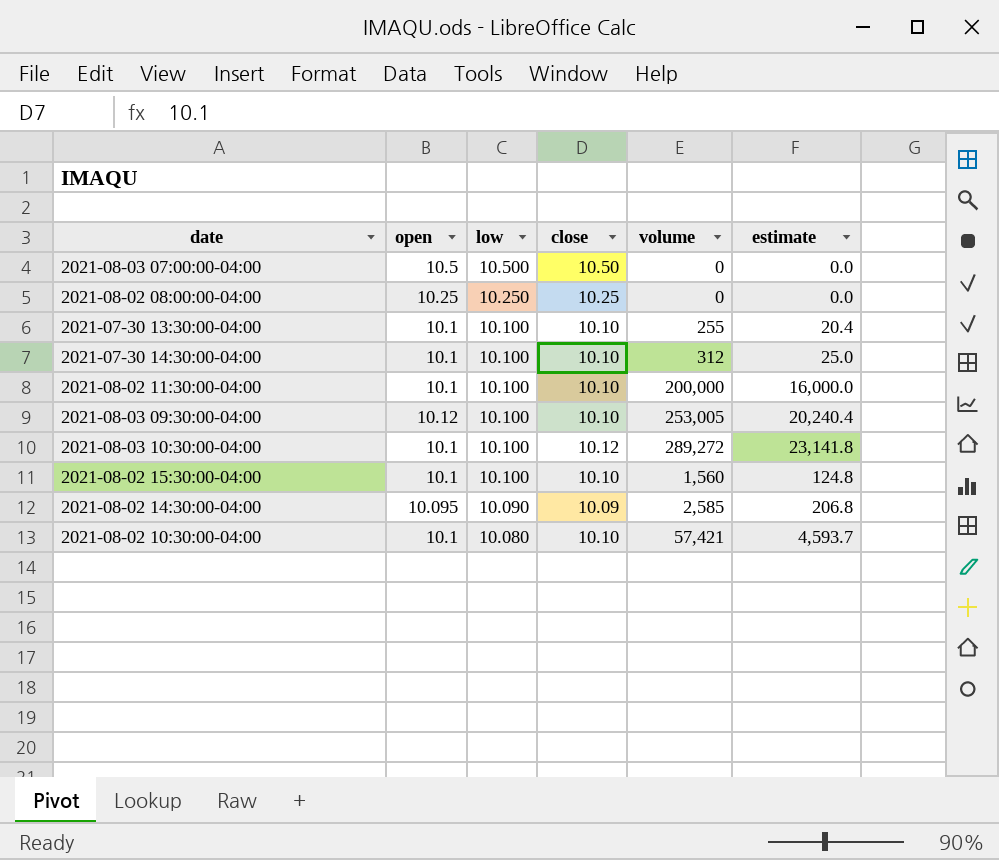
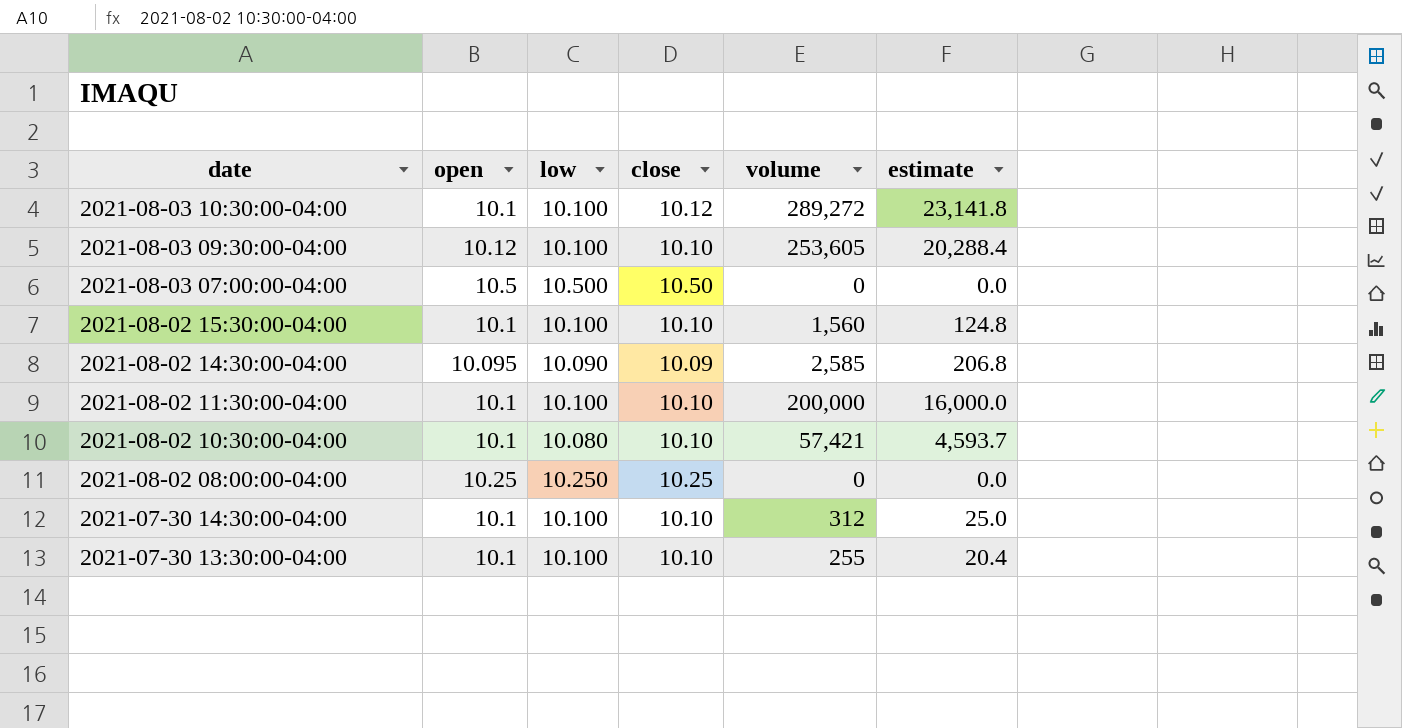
row order: low descending -> date descending
2021-08-03 09:30:00-04:00 | volume: 253,005 -> 253,605
2021-08-03 09:30:00-04:00 | estimate: 20,240.4 -> 20,288.4

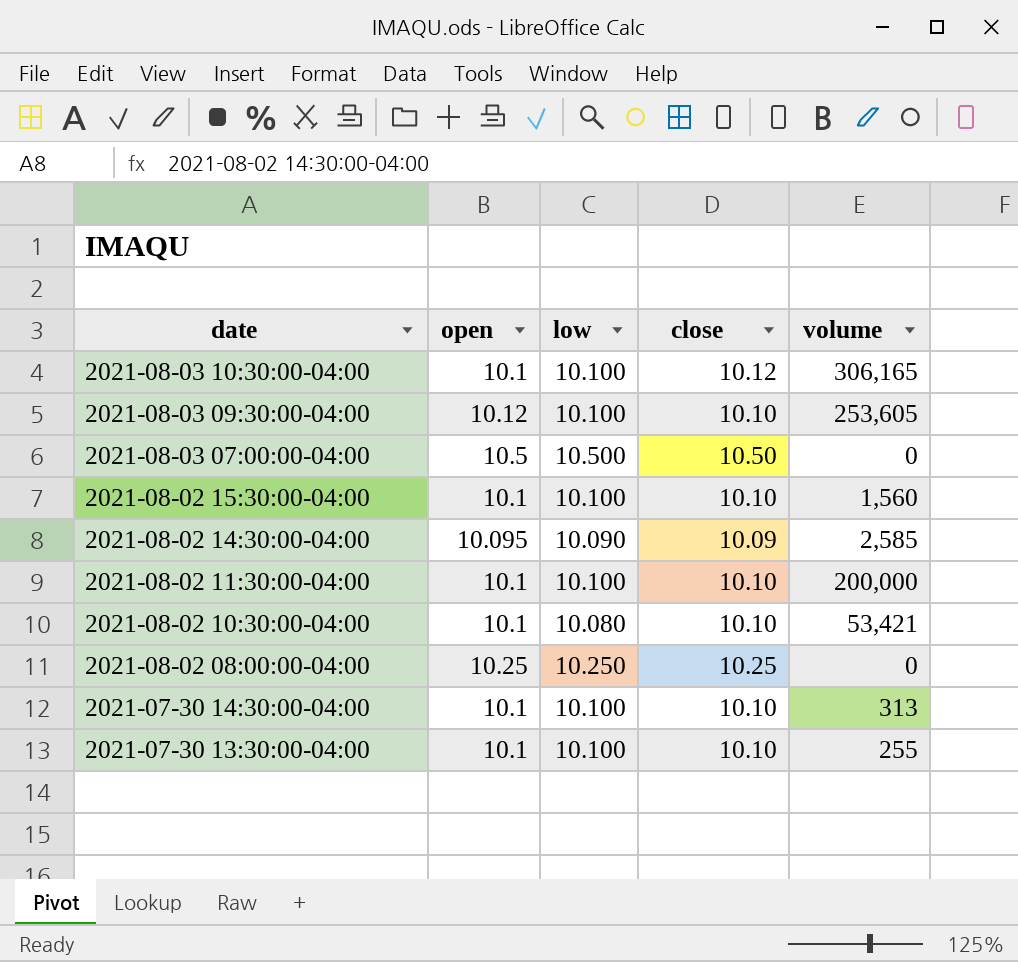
column estimate | formula: [volume] * 0.08 -> none
2021-08-03 10:30:00-04:00 | volume: 289,272 -> 306,165
2021-08-02 10:30:00-04:00 | volume: 57,421 -> 53,421
2021-07-30 14:30:00-04:00 | volume: 312 -> 313

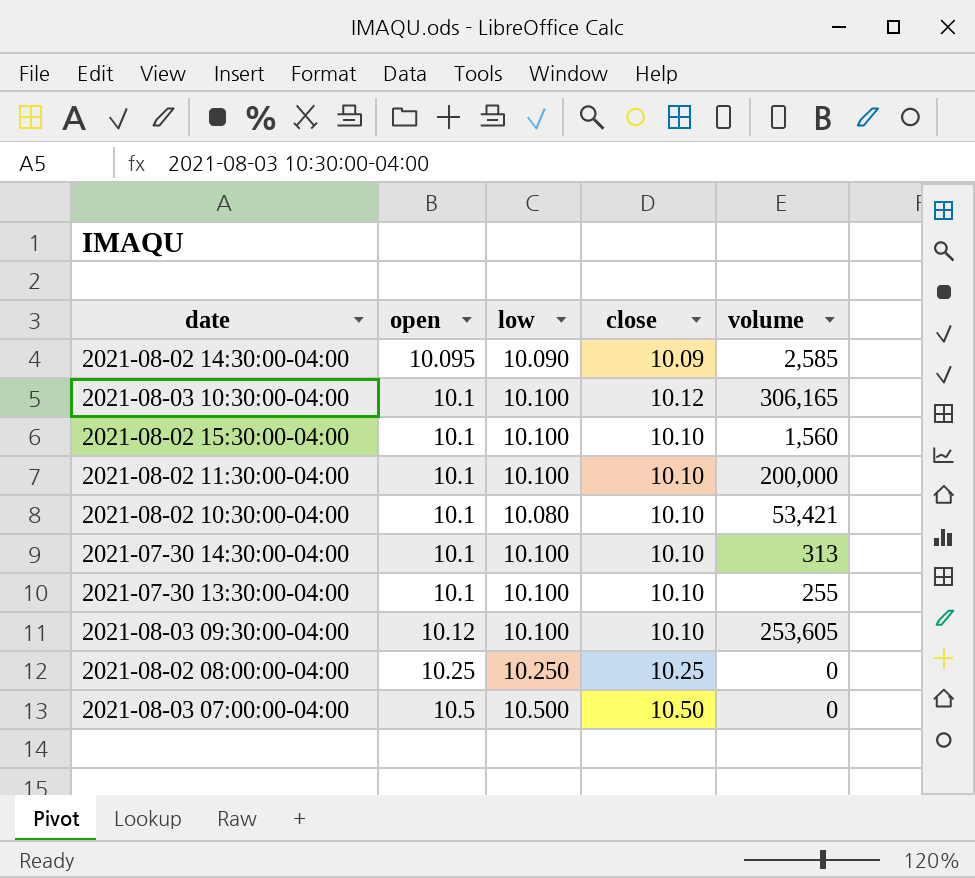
row order: date descending -> open ascending

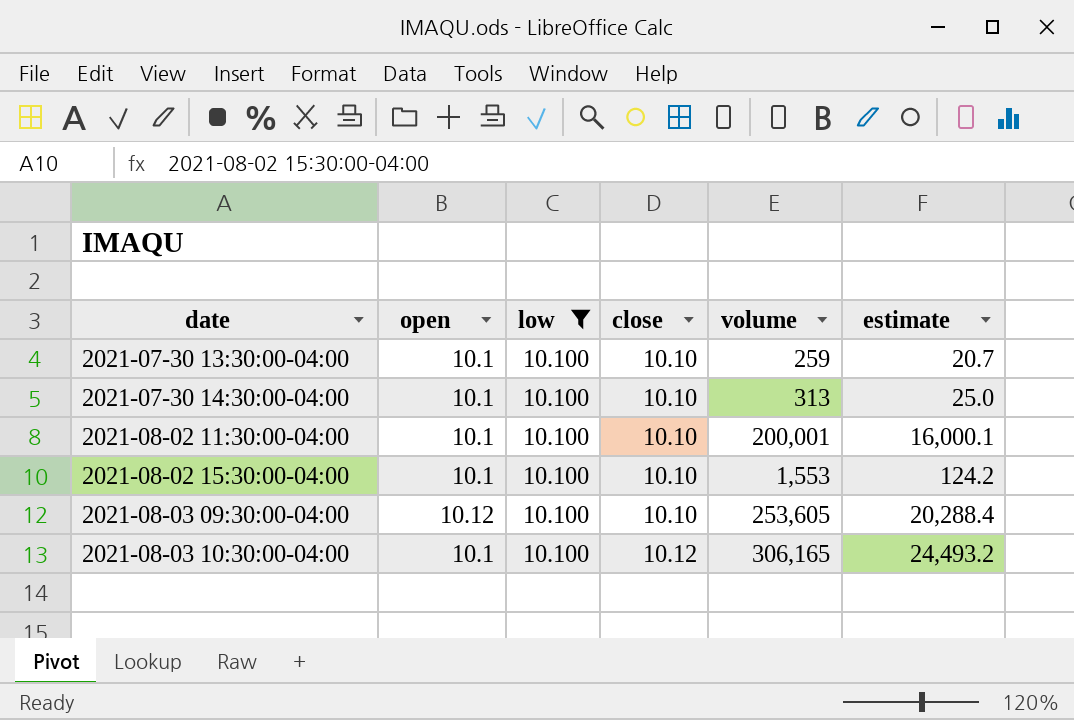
filter: none -> low = 10.100
row order: open ascending -> date ascending
column estimate | formula: none -> [volume] * 0.08
2021-07-30 13:30:00-04:00 | volume: 255 -> 259
2021-08-02 11:30:00-04:00 | volume: 200,000 -> 200,001
2021-08-02 15:30:00-04:00 | volume: 1,560 -> 1,553

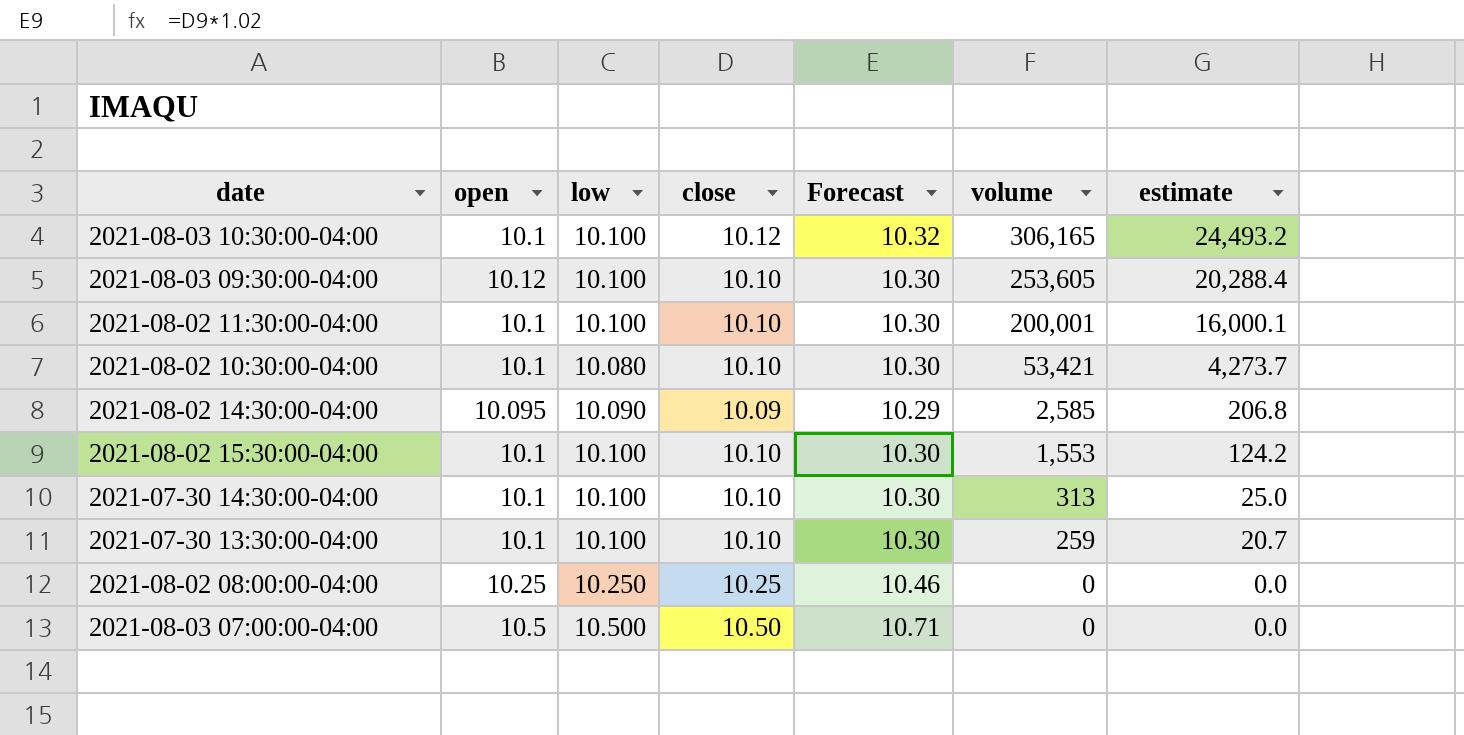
filter: low = 10.100 -> none
row order: date ascending -> volume descending
column Forecast | formula: none -> [close] * 1.02

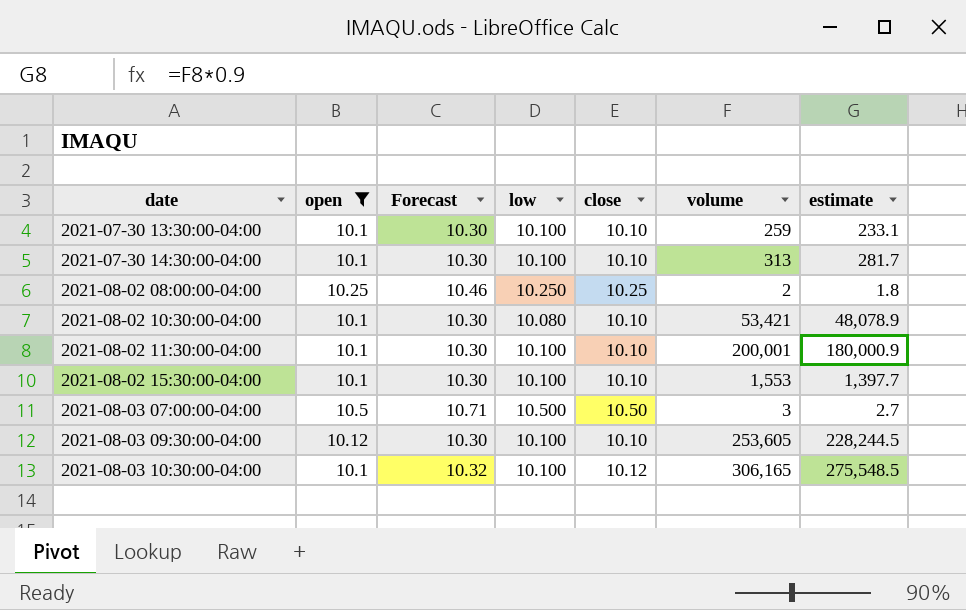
filter: none -> open != 10.095
row order: volume descending -> date ascending
column Forecast | position: 5 -> 3
column estimate | formula: [volume] * 0.08 -> [volume] * 0.9
2021-08-02 08:00:00-04:00 | volume: 0 -> 2
2021-08-03 07:00:00-04:00 | volume: 0 -> 3

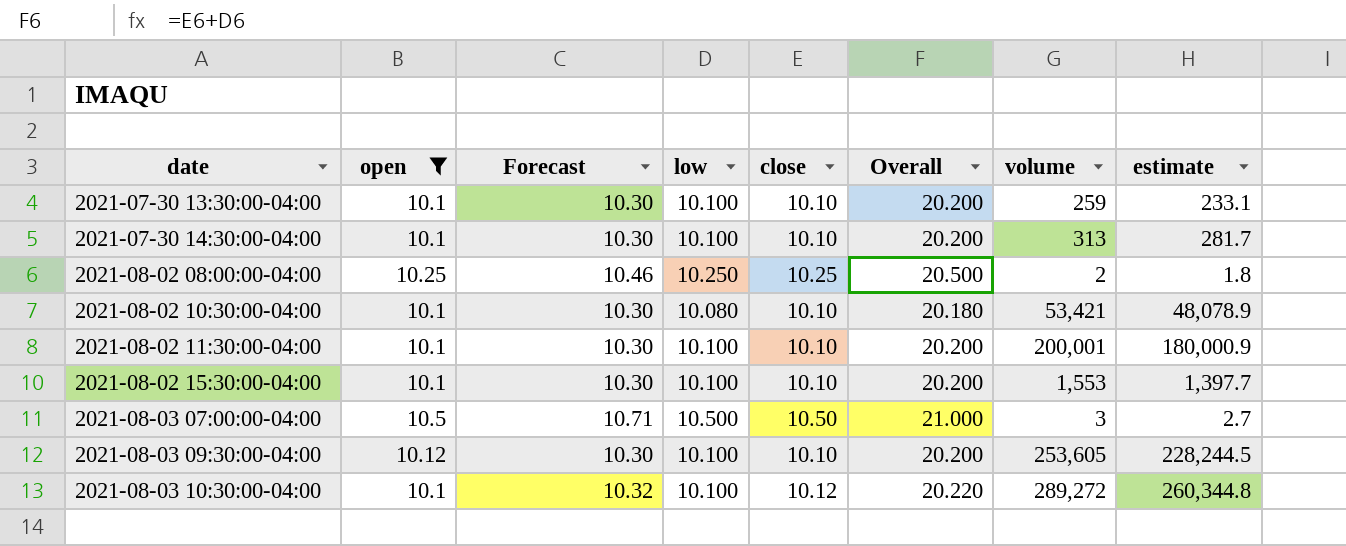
column Overall | formula: none -> [low] + [close]
2021-08-03 10:30:00-04:00 | volume: 306,165 -> 289,272
2021-08-03 10:30:00-04:00 | estimate: 275,548.5 -> 260,344.8

